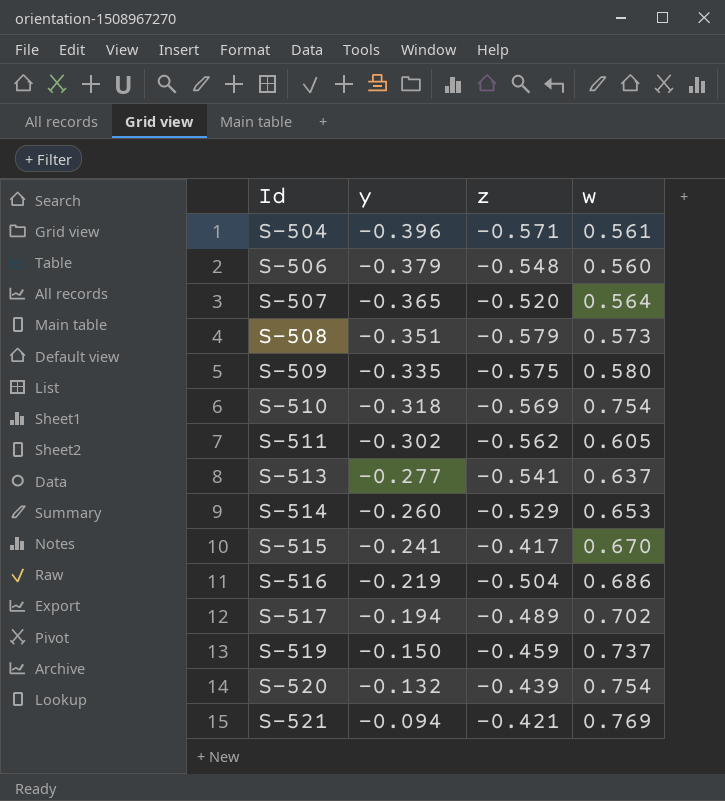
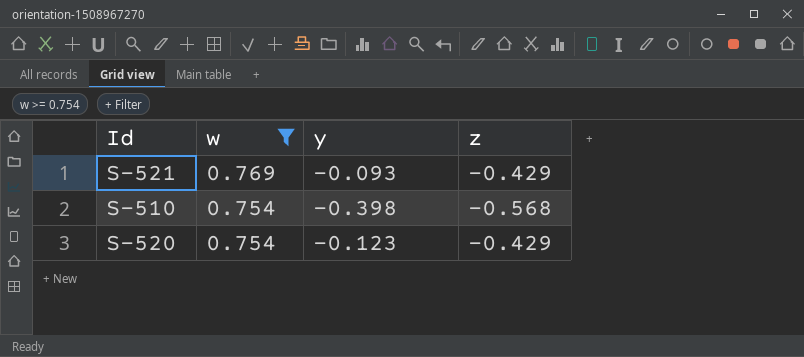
filter: none -> w >= 0.754
row order: Id ascending -> w descending
column w | position: 4 -> 2
S-521 | y: -0.094 -> -0.093
S-521 | z: -0.421 -> -0.429
S-510 | y: -0.318 -> -0.398
S-510 | z: -0.569 -> -0.568
S-520 | y: -0.132 -> -0.123
S-520 | z: -0.439 -> -0.429

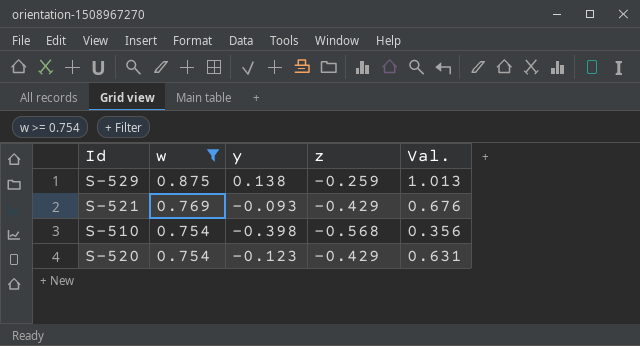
column Val. | formula: none -> [w] + [y]
row S-529: none -> 0.875 | 0.138 | -0.259 | 1.013

